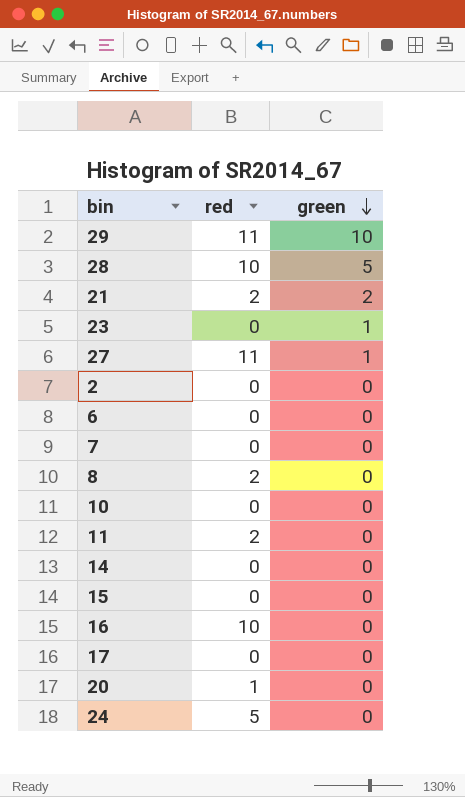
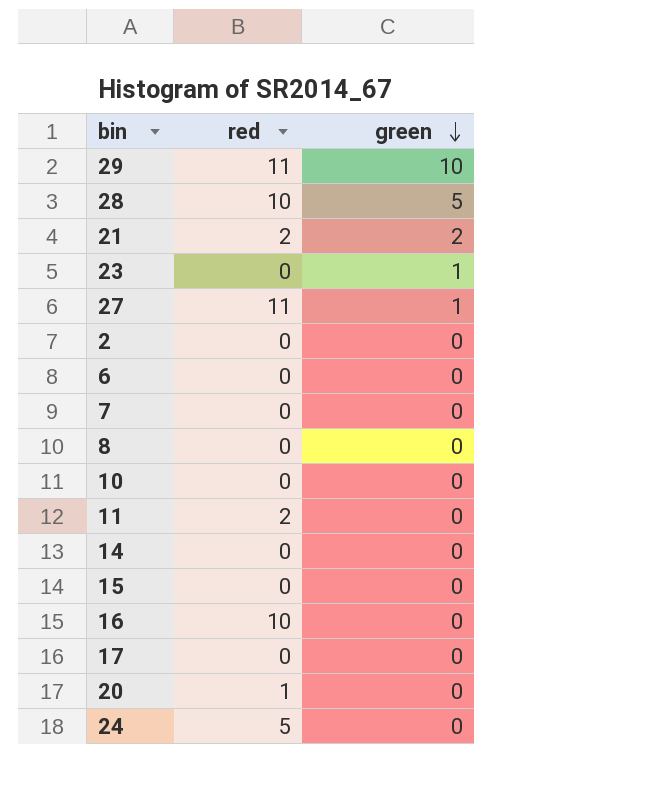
8 | red: 2 -> 0

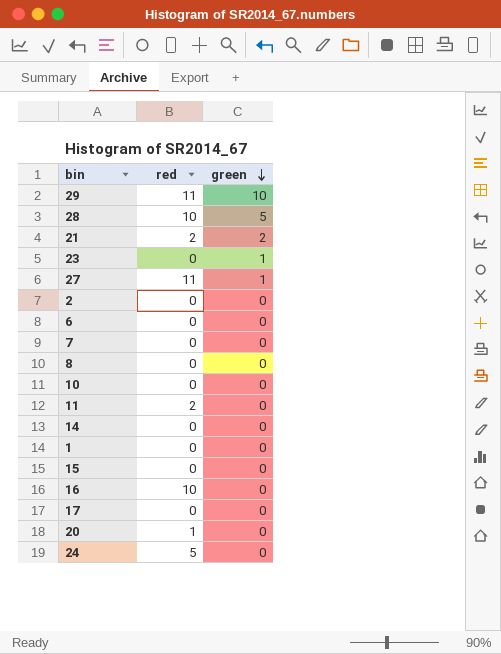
row 1: none -> 0 | 0

